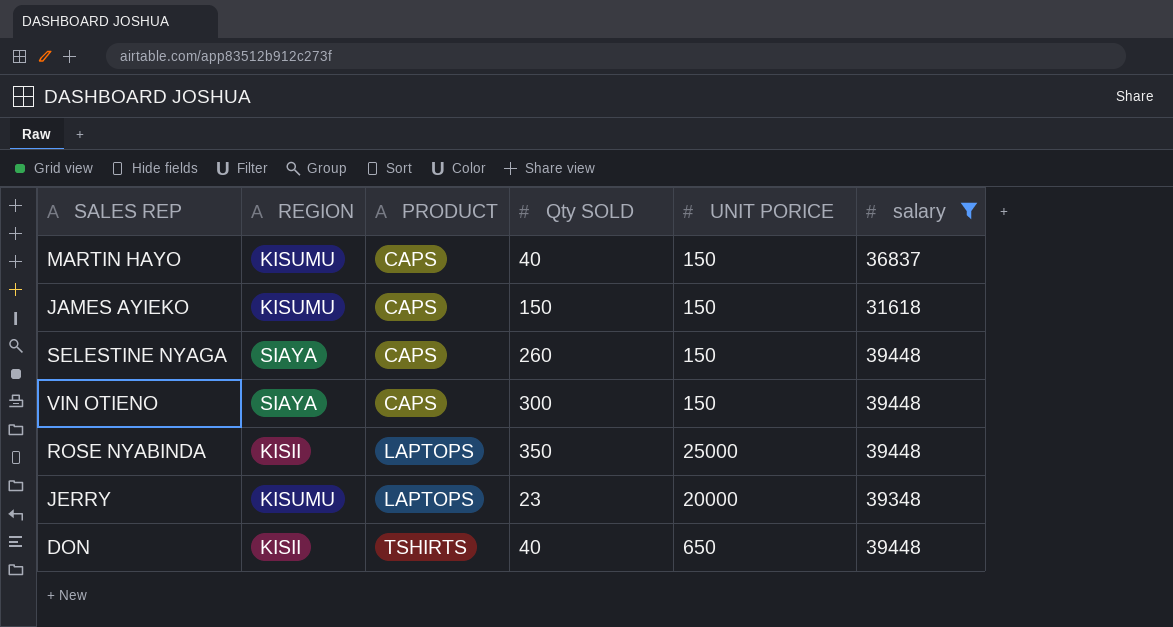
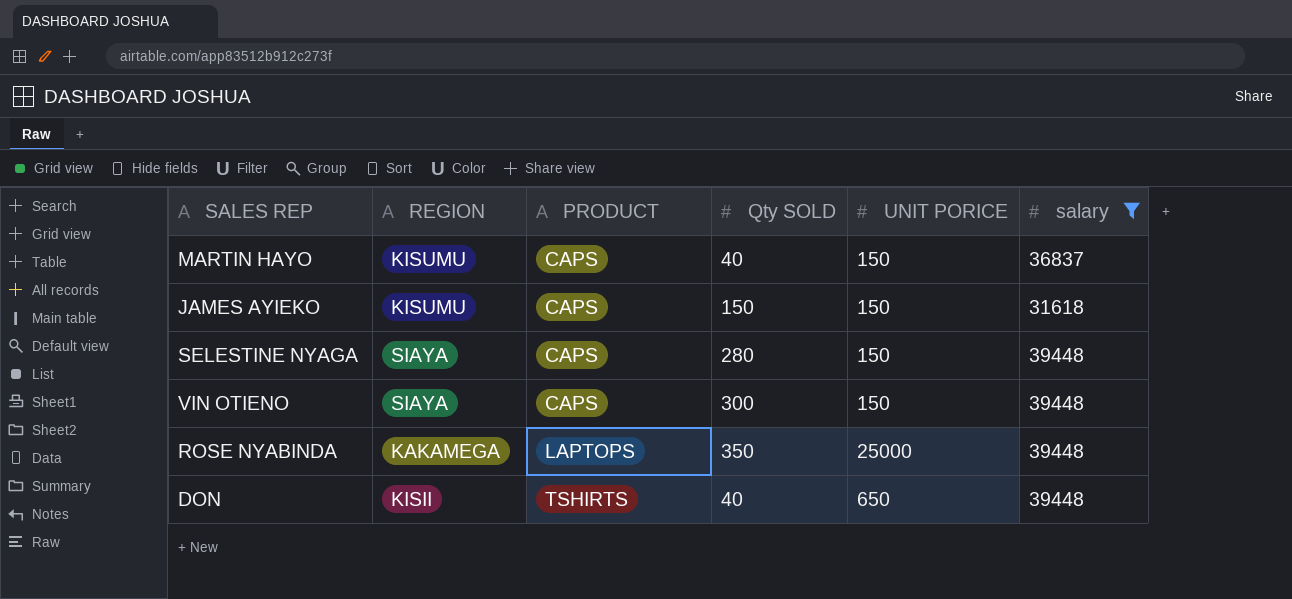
row JERRY: KISUMU | LAPTOPS | 23 | 20000 | 39348 -> none
SELESTINE NYAGA | Qty SOLD: 260 -> 280
ROSE NYABINDA | REGION: KISII -> KAKAMEGA

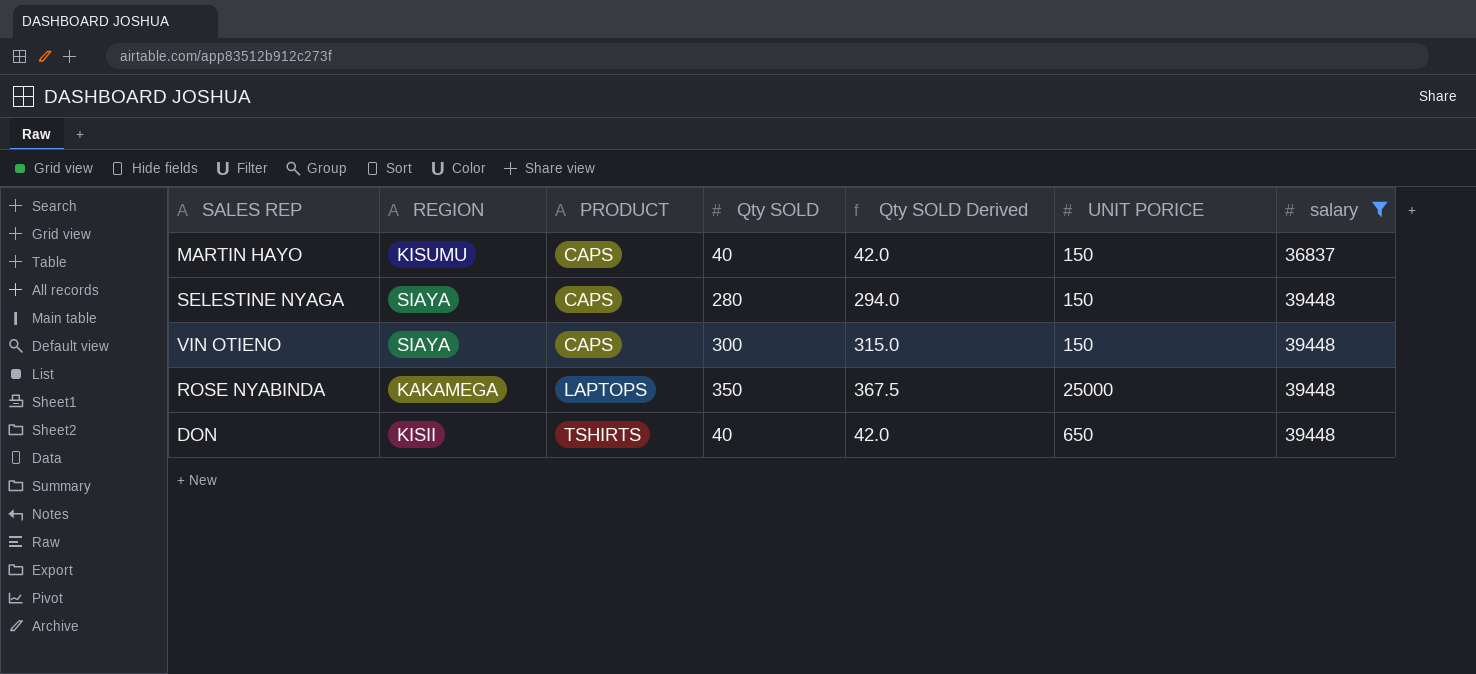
column Qty SOLD Derived | formula: none -> [Qty SOLD] * 1.05
row JAMES AYIEKO: KISUMU | CAPS | 150 | 150 | 31618 -> none

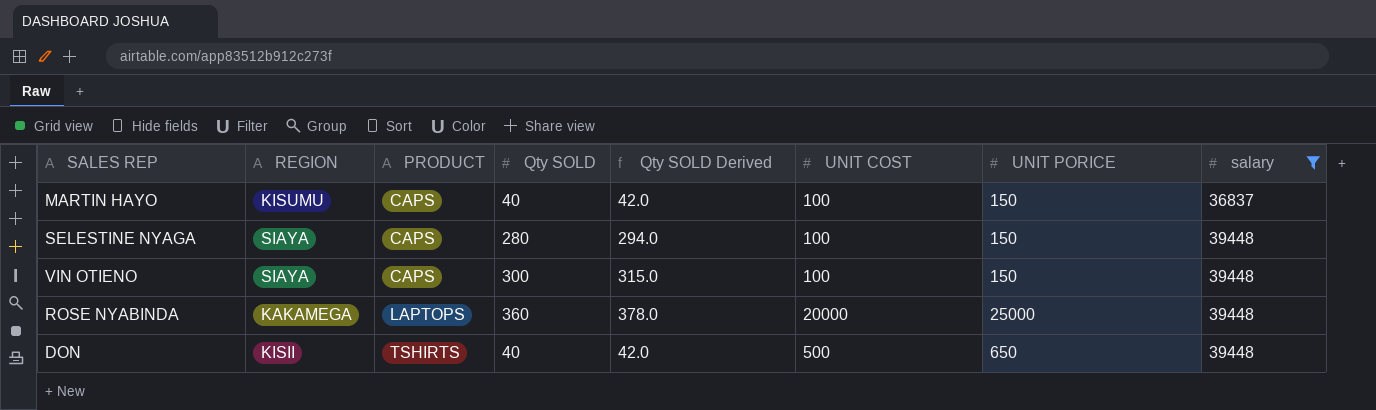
column UNIT COST | position: none -> 6
ROSE NYABINDA | Qty SOLD: 350 -> 360
ROSE NYABINDA | Qty SOLD Derived: 367.5 -> 378.0

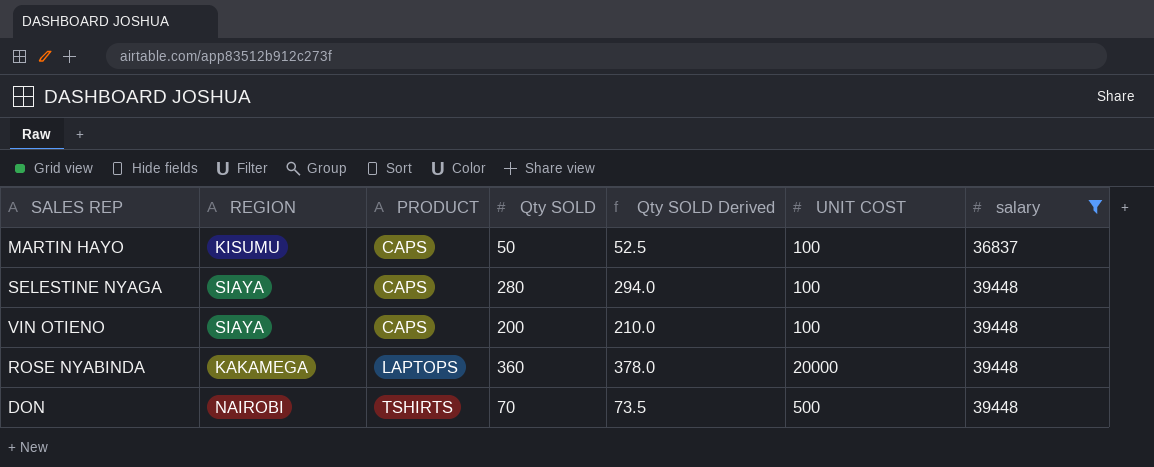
column UNIT PORICE | position: 7 -> none
MARTIN HAYO | Qty SOLD: 40 -> 50
MARTIN HAYO | Qty SOLD Derived: 42.0 -> 52.5
VIN OTIENO | Qty SOLD: 300 -> 200
VIN OTIENO | Qty SOLD Derived: 315.0 -> 210.0
DON | REGION: KISII -> NAIROBI
DON | Qty SOLD: 40 -> 70
DON | Qty SOLD Derived: 42.0 -> 73.5

